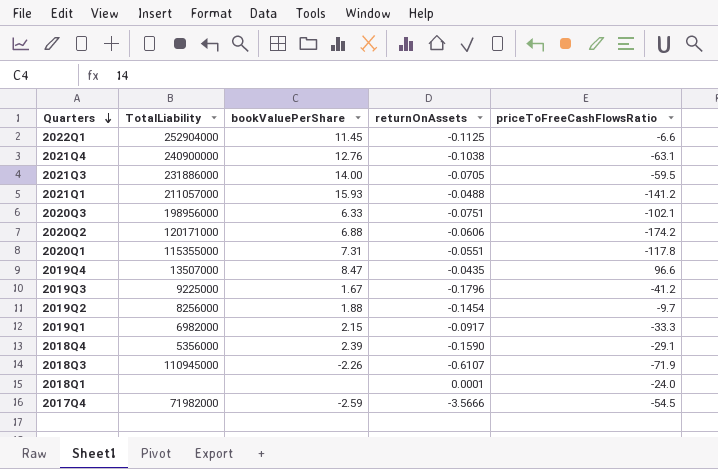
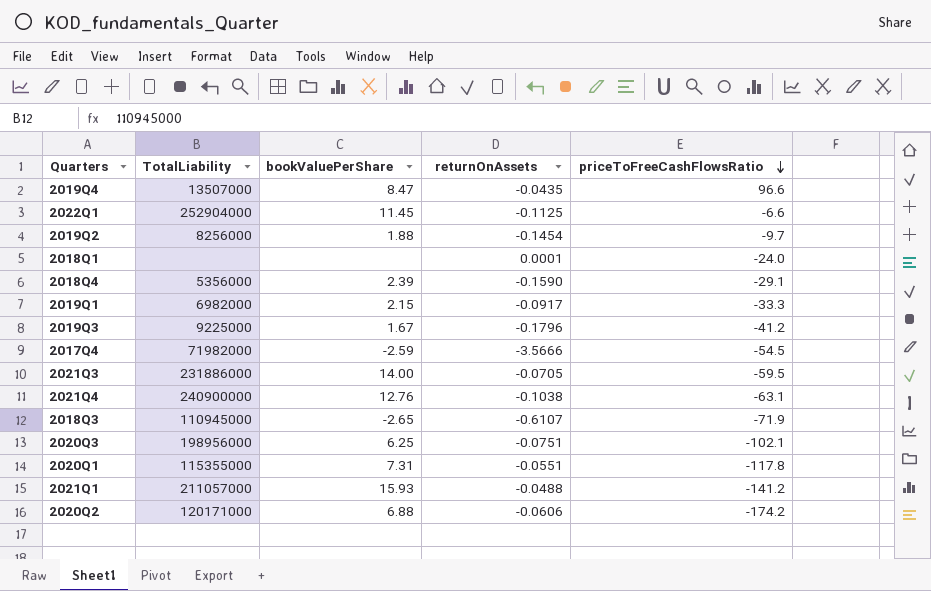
row order: Quarters descending -> priceToFreeCashFlowsRatio descending
2018Q3 | bookValuePerShare: -2.26 -> -2.65
2020Q3 | bookValuePerShare: 6.33 -> 6.25

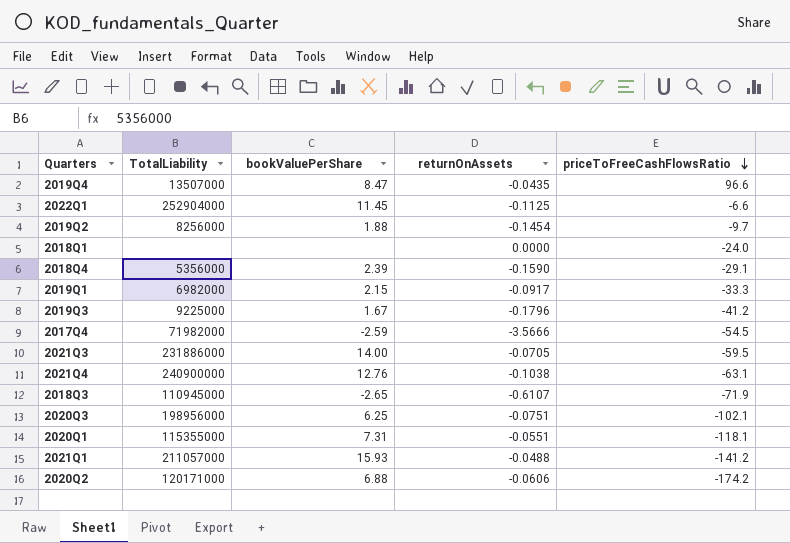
2018Q1 | returnOnAssets: 0.0001 -> 0.0000
2020Q1 | priceToFreeCashFlowsRatio: -117.8 -> -118.1

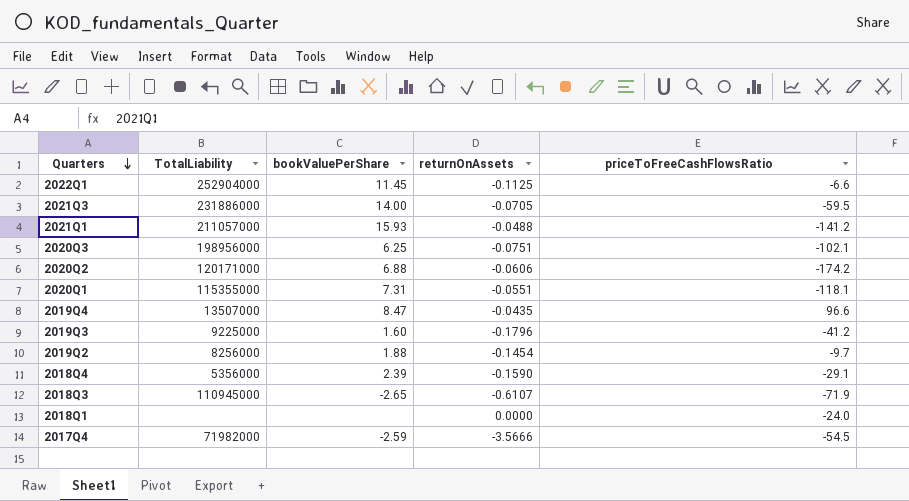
row order: priceToFreeCashFlowsRatio descending -> Quarters descending
row 2019Q1: 6982000 | 2.15 | -0.0917 | -33.3 -> none
row 2021Q4: 240900000 | 12.76 | -0.1038 | -63.1 -> none
2019Q3 | bookValuePerShare: 1.67 -> 1.60

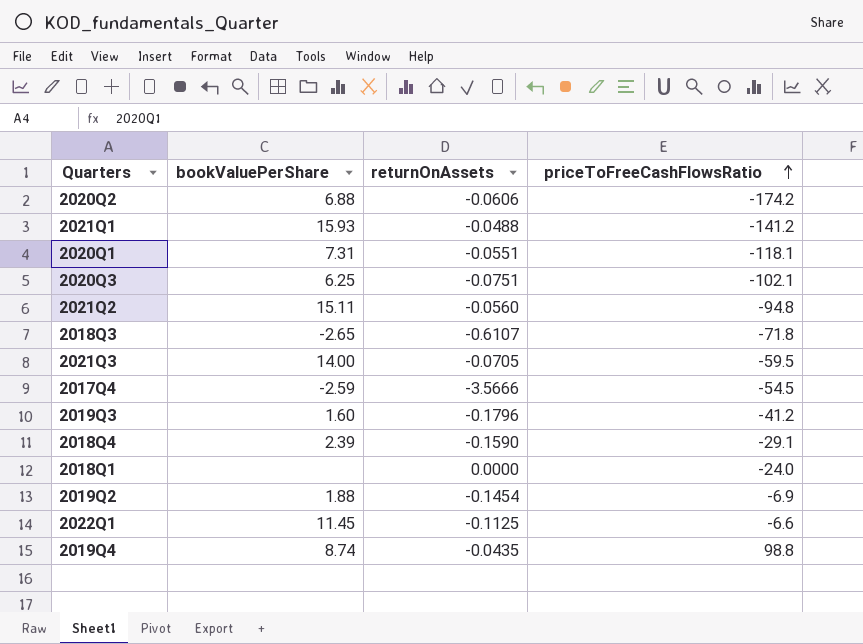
row order: Quarters descending -> priceToFreeCashFlowsRatio ascending
column TotalLiability | position: 2 -> none
row 2021Q2: none -> 15.11 | -0.0560 | -94.8
2018Q3 | priceToFreeCashFlowsRatio: -71.9 -> -71.8
2019Q2 | priceToFreeCashFlowsRatio: -9.7 -> -6.9
2019Q4 | bookValuePerShare: 8.47 -> 8.74
2019Q4 | priceToFreeCashFlowsRatio: 96.6 -> 98.8

